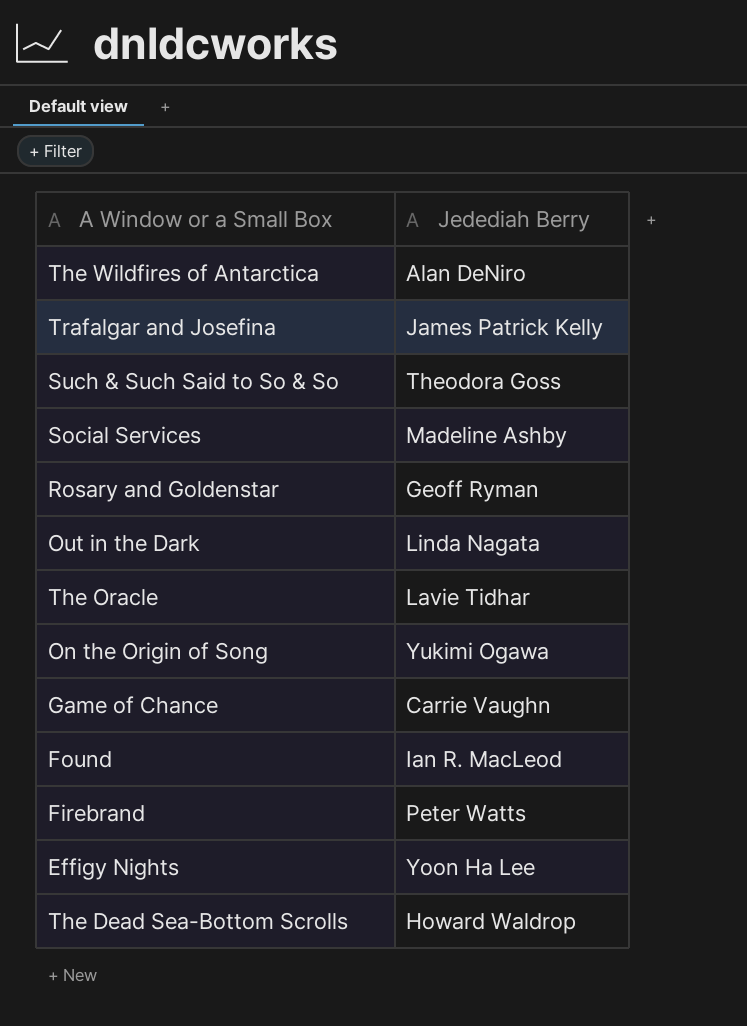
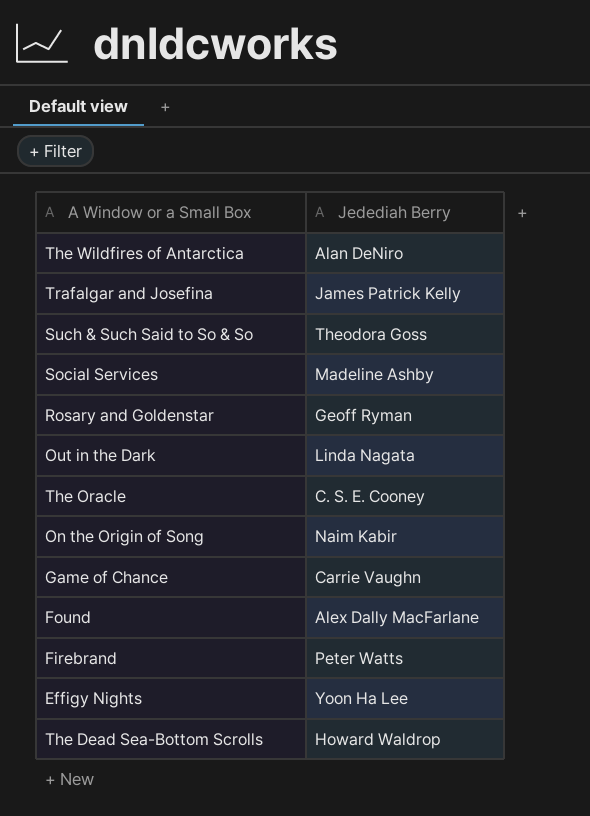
The Oracle | Jedediah Berry: Lavie Tidhar -> C. S. E. Cooney
On the Origin of Song | Jedediah Berry: Yukimi Ogawa -> Naim Kabir
Found | Jedediah Berry: Ian R. MacLeod -> Alex Dally MacFarlane

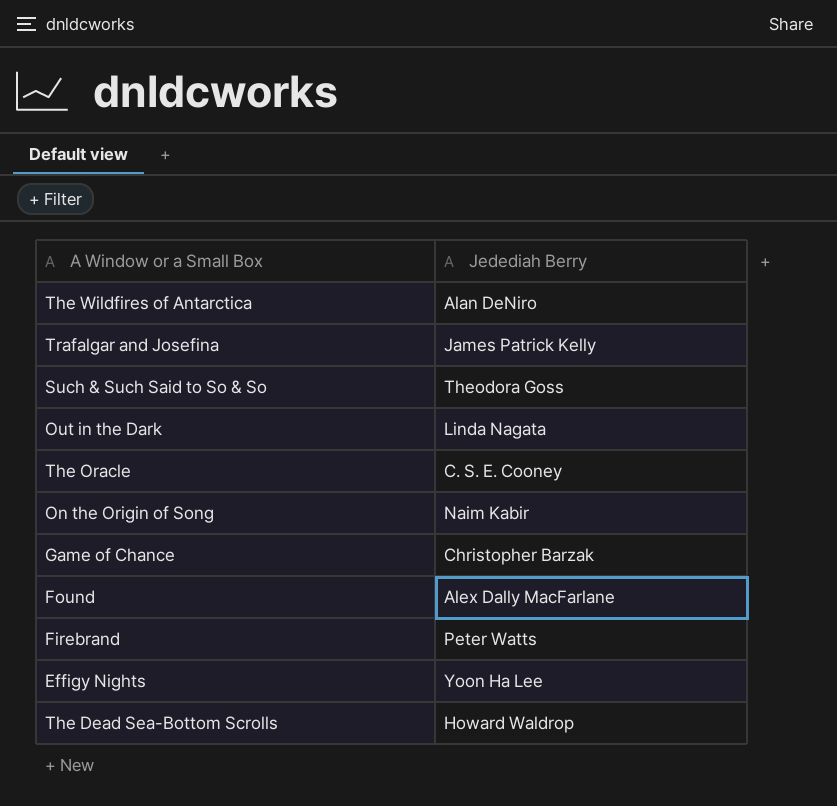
row Social Services: Madeline Ashby -> none
row Rosary and Goldenstar: Geoff Ryman -> none
Game of Chance | Jedediah Berry: Carrie Vaughn -> Christopher Barzak

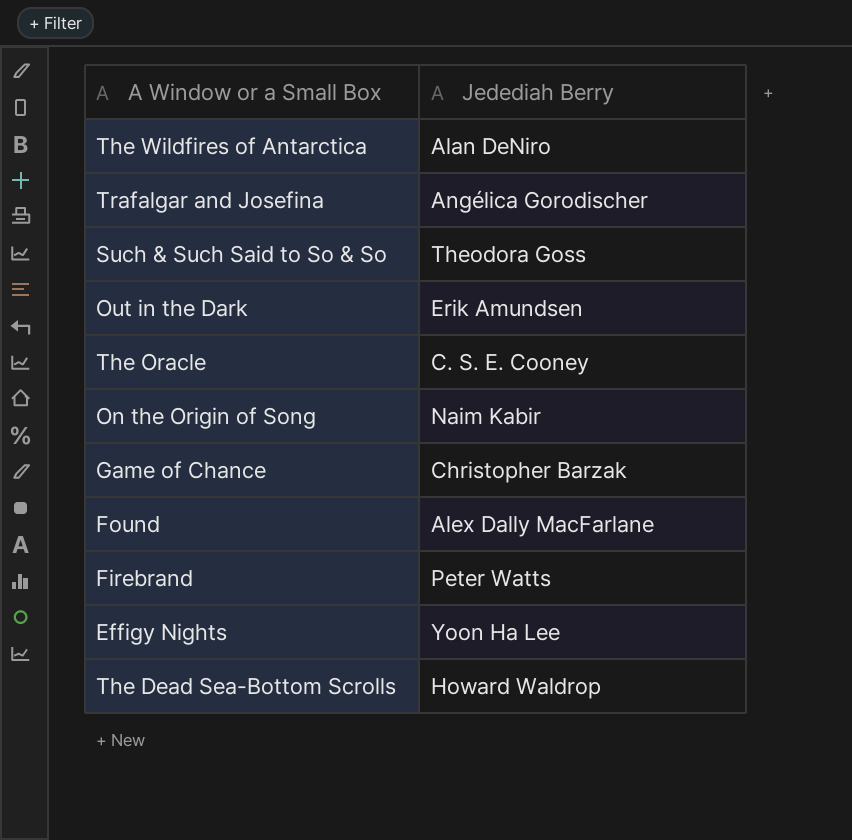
Trafalgar and Josefina | Jedediah Berry: James Patrick Kelly -> Angélica Gorodischer
Out in the Dark | Jedediah Berry: Linda Nagata -> Erik Amundsen

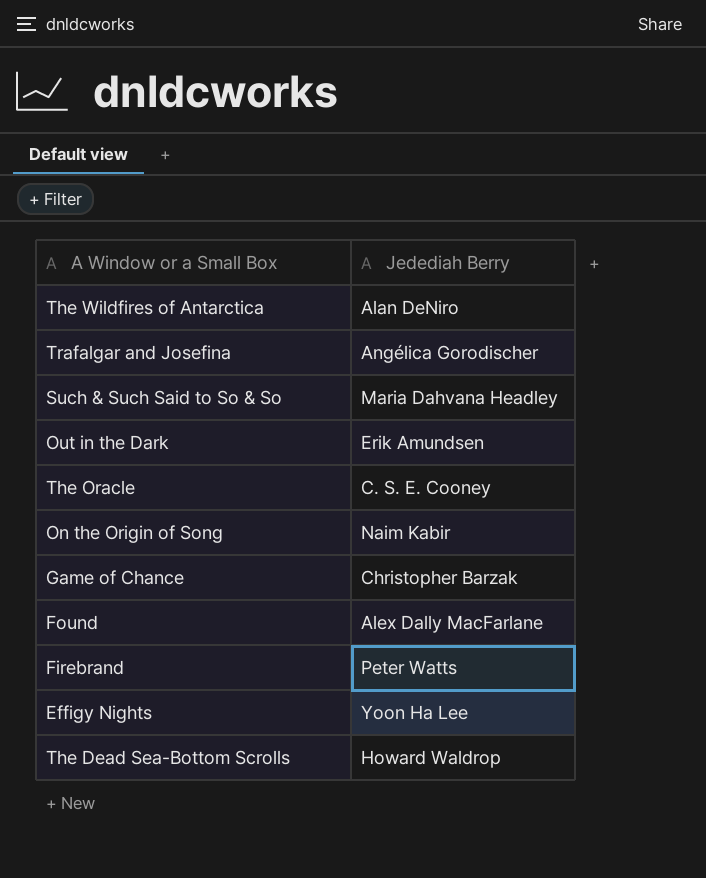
Such & Such Said to So & So | Jedediah Berry: Theodora Goss -> Maria Dahvana Headley

